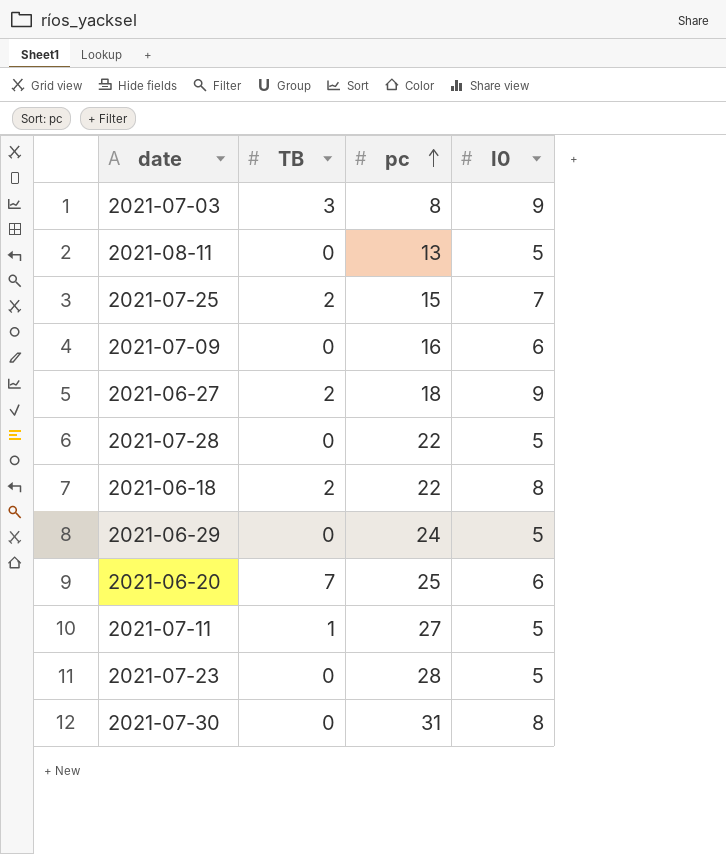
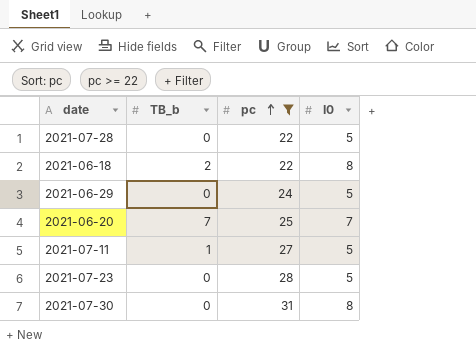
filter: none -> pc >= 22
column name: TB -> TB_b
2021-06-20 | I0: 6 -> 7

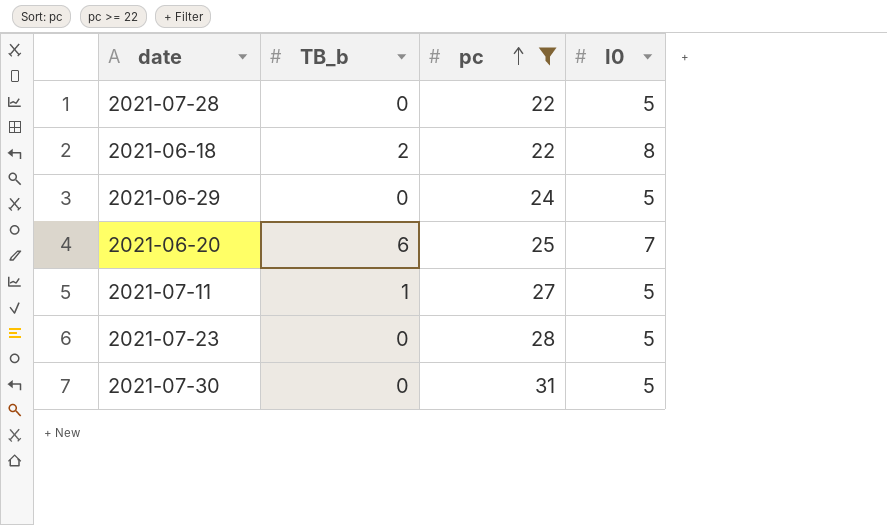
2021-06-20 | TB_b: 7 -> 6
2021-07-30 | I0: 8 -> 5

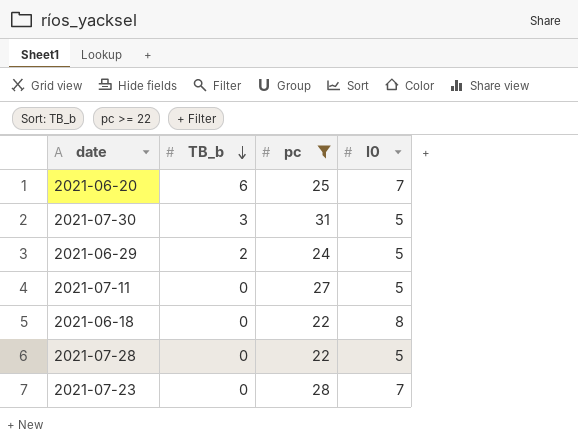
row order: pc ascending -> TB_b descending
2021-07-30 | TB_b: 0 -> 3
2021-06-29 | TB_b: 0 -> 2
2021-07-11 | TB_b: 1 -> 0
2021-06-18 | TB_b: 2 -> 0
2021-07-23 | I0: 5 -> 7

